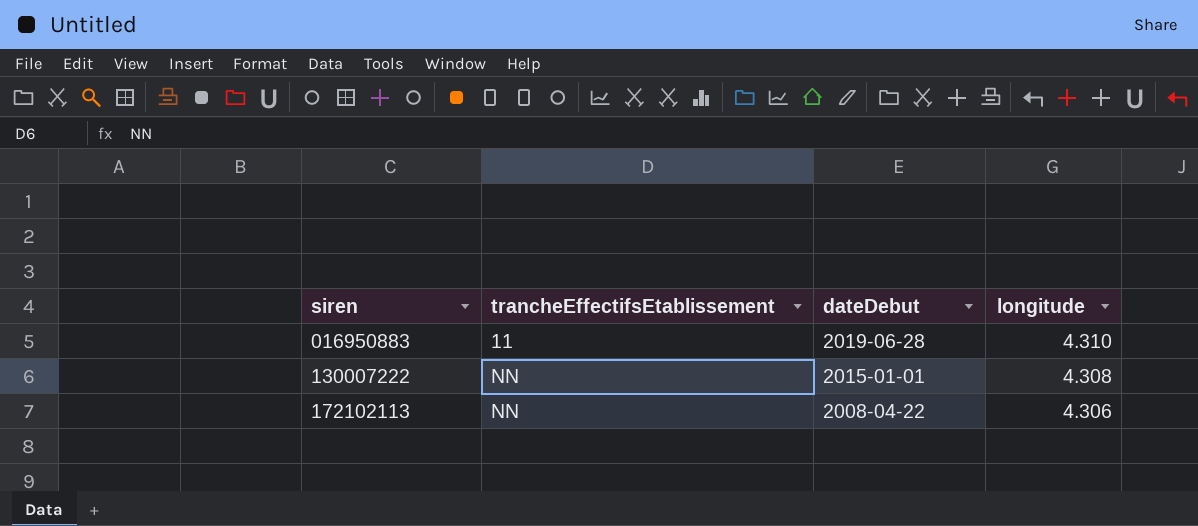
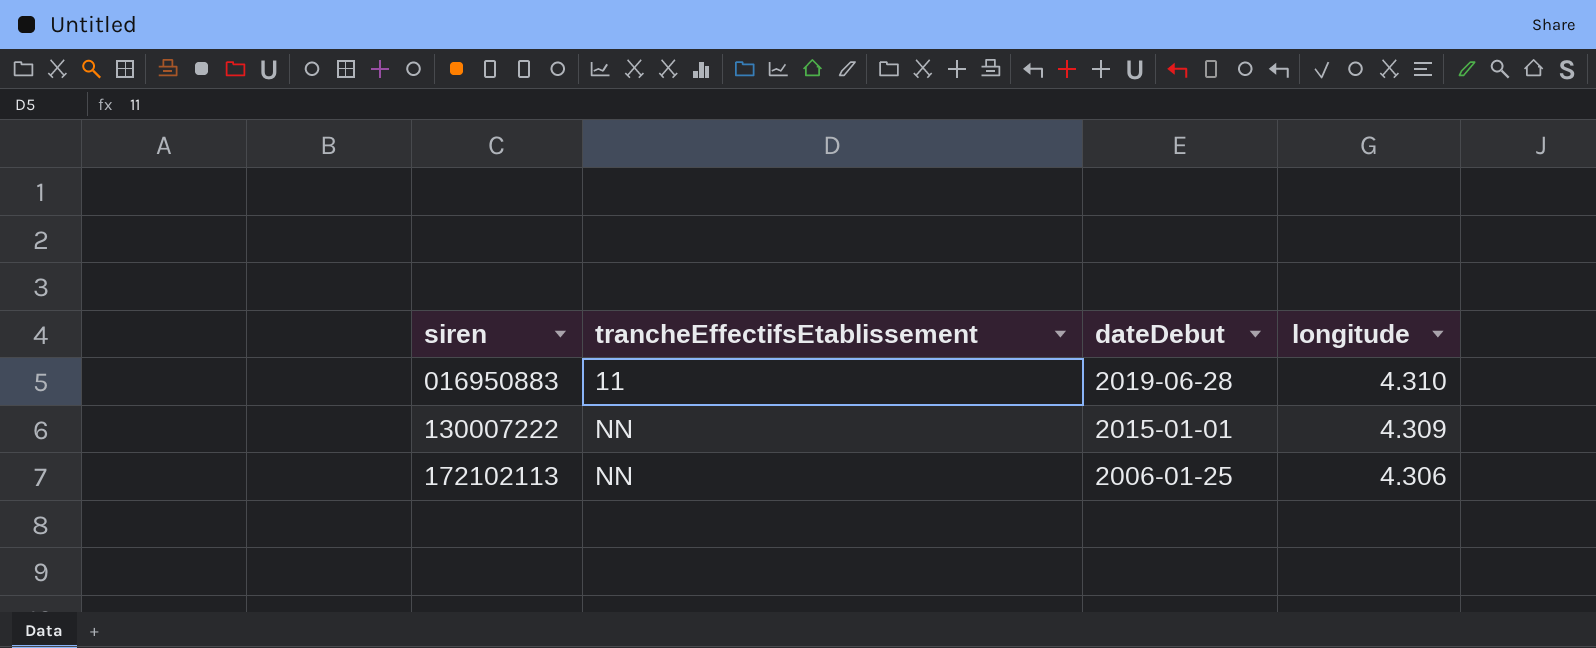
130007222 | longitude: 4.308 -> 4.309
172102113 | dateDebut: 2008-04-22 -> 2006-01-25

